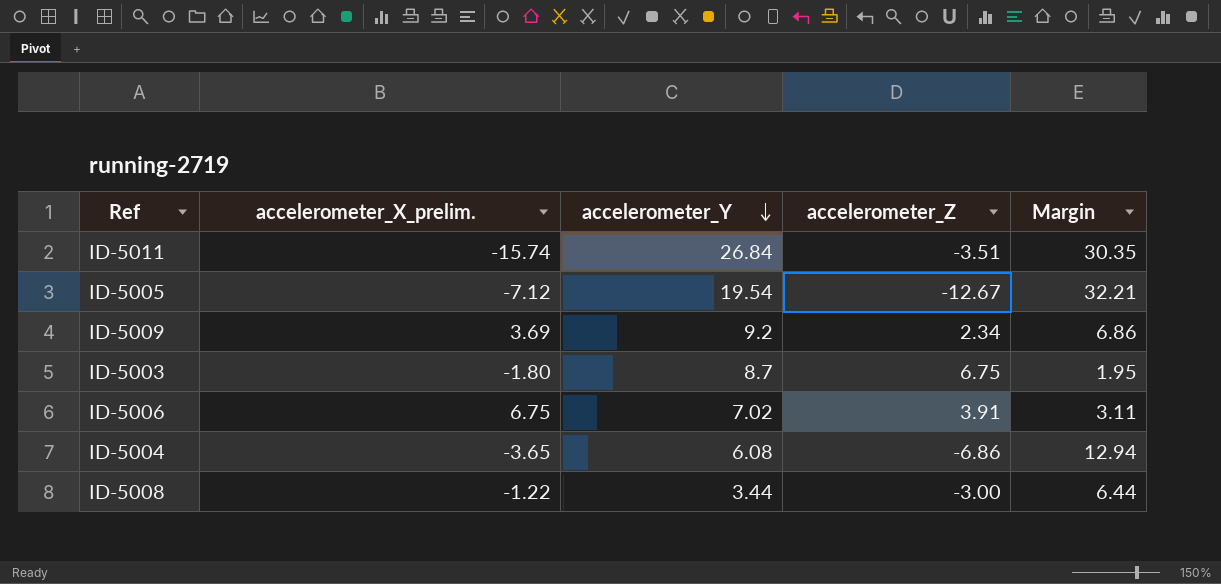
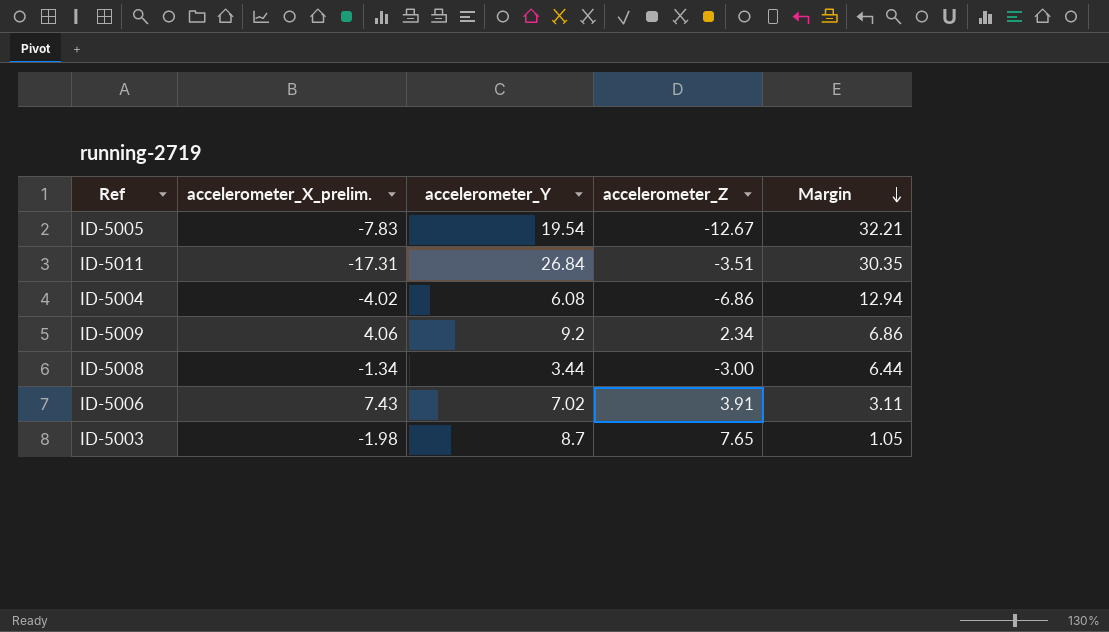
row order: accelerometer_Y descending -> Margin descending
ID-5005 | accelerometer_X_prelim.: -7.12 -> -7.83
ID-5011 | accelerometer_X_prelim.: -15.74 -> -17.31
ID-5004 | accelerometer_X_prelim.: -3.65 -> -4.02
ID-5009 | accelerometer_X_prelim.: 3.69 -> 4.06
ID-5008 | accelerometer_X_prelim.: -1.22 -> -1.34
ID-5006 | accelerometer_X_prelim.: 6.75 -> 7.43
ID-5003 | accelerometer_X_prelim.: -1.80 -> -1.98
ID-5003 | accelerometer_Z: 6.75 -> 7.65
ID-5003 | Margin: 1.95 -> 1.05

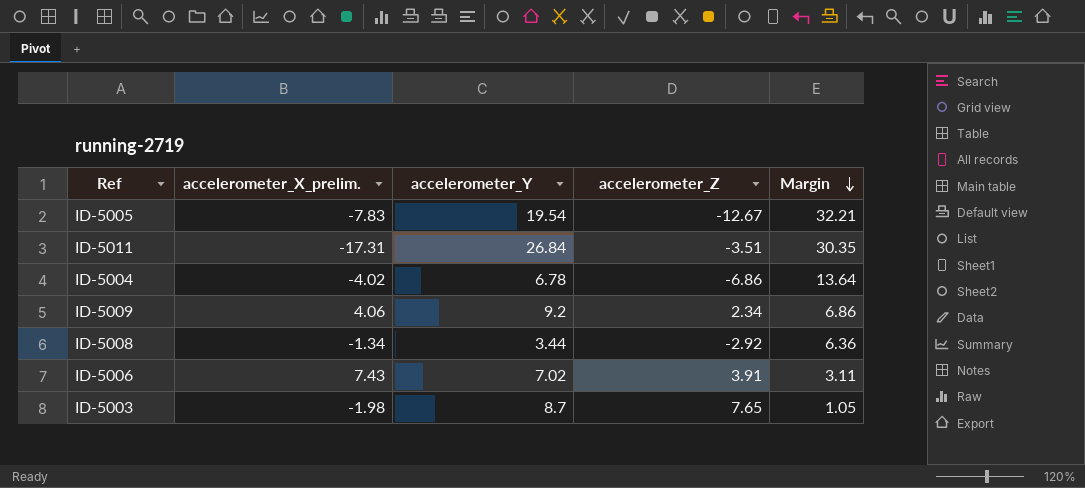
ID-5004 | accelerometer_Y: 6.08 -> 6.78
ID-5004 | Margin: 12.94 -> 13.64
ID-5008 | accelerometer_Z: -3.00 -> -2.92
ID-5008 | Margin: 6.44 -> 6.36

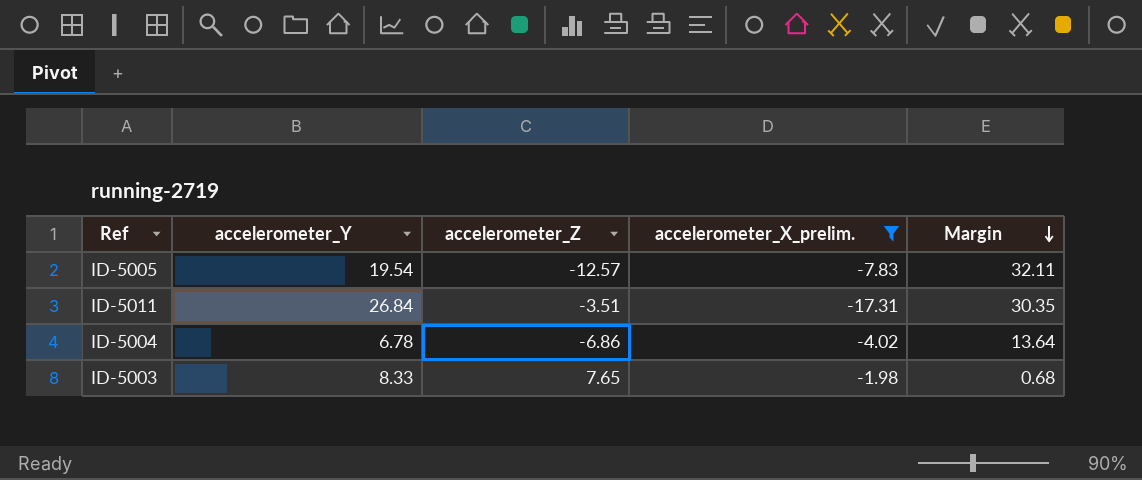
filter: none -> accelerometer_X_prelim. <= -1.98
column accelerometer_X_prelim. | position: 2 -> 4
ID-5005 | accelerometer_Z: -12.67 -> -12.57
ID-5005 | Margin: 32.21 -> 32.11
ID-5003 | accelerometer_Y: 8.7 -> 8.33
ID-5003 | Margin: 1.05 -> 0.68

